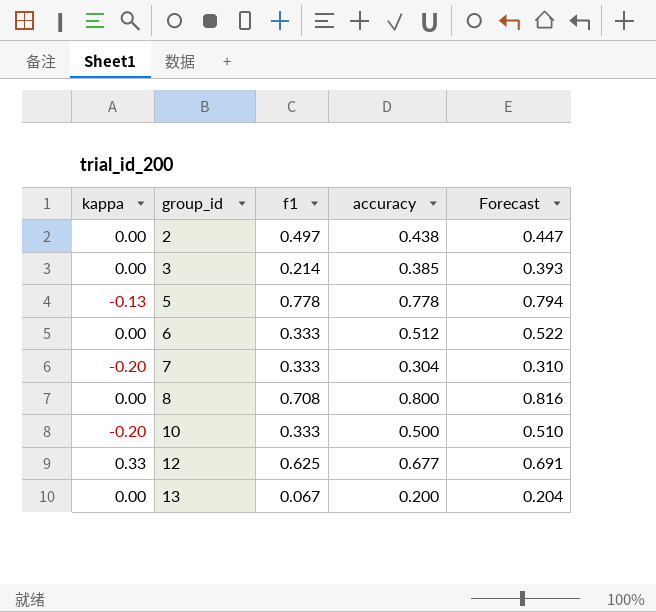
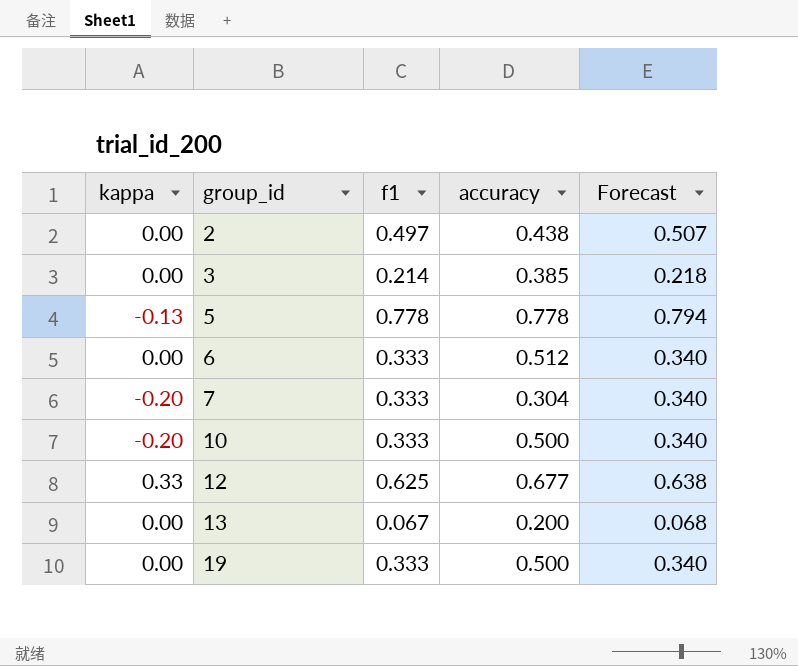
column Forecast | formula: [accuracy] * 1.02 -> [f1] * 1.02
row 8: 0.00 | 0.708 | 0.800 | 0.816 -> none
row 19: none -> 0.00 | 0.333 | 0.500 | 0.340

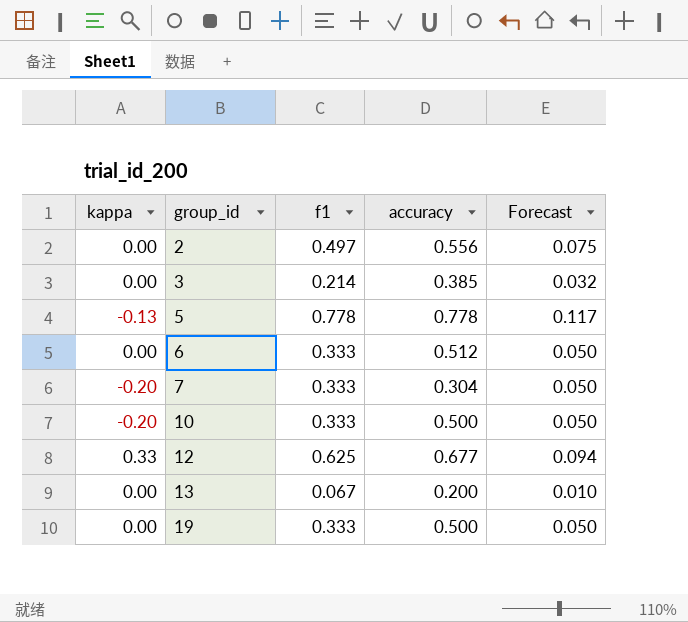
column Forecast | formula: [f1] * 1.02 -> [f1] * 0.15
2 | accuracy: 0.438 -> 0.556

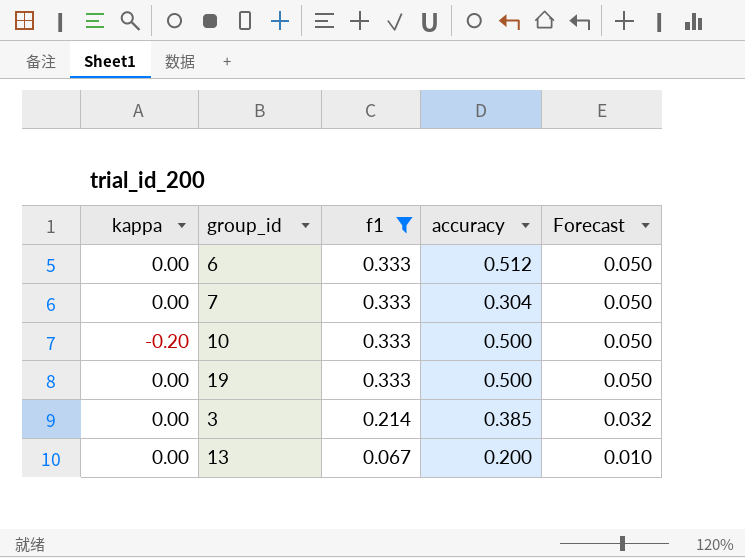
filter: none -> f1 <= 0.333
row order: group_id ascending -> f1 descending
7 | kappa: -0.20 -> 0.00

